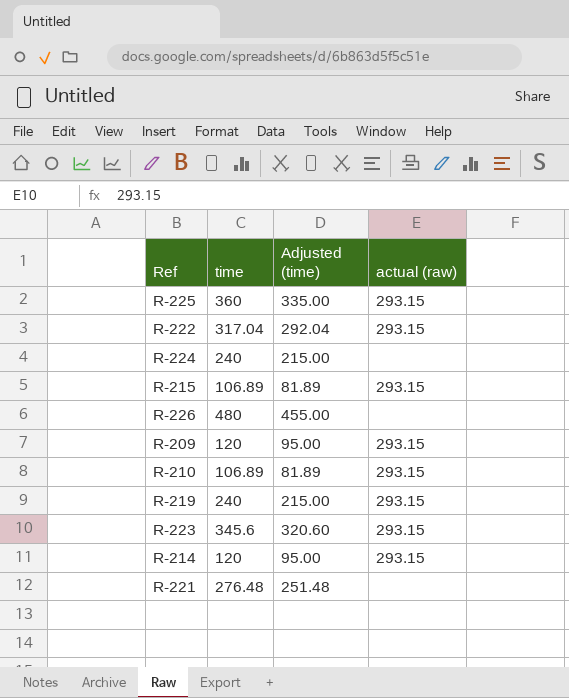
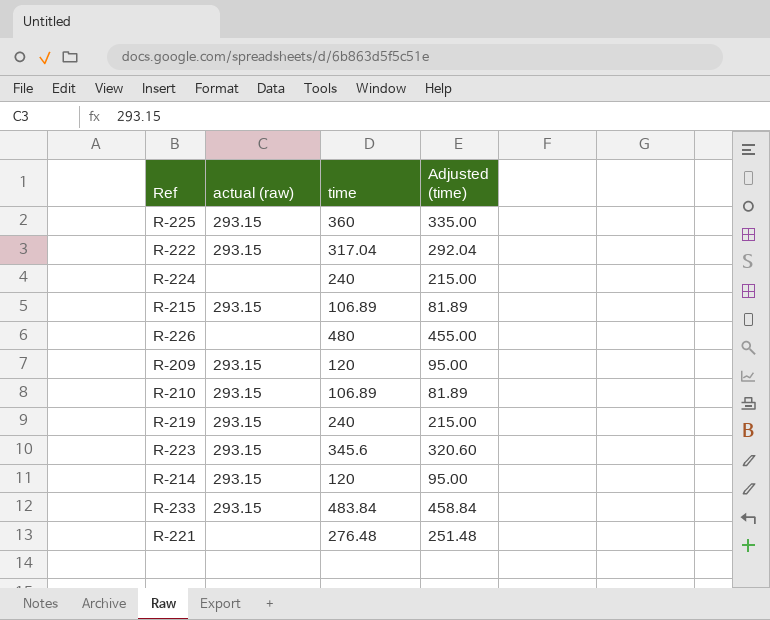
column actual (raw) | position: 4 -> 2
row R-233: none -> 293.15 | 483.84 | 458.84

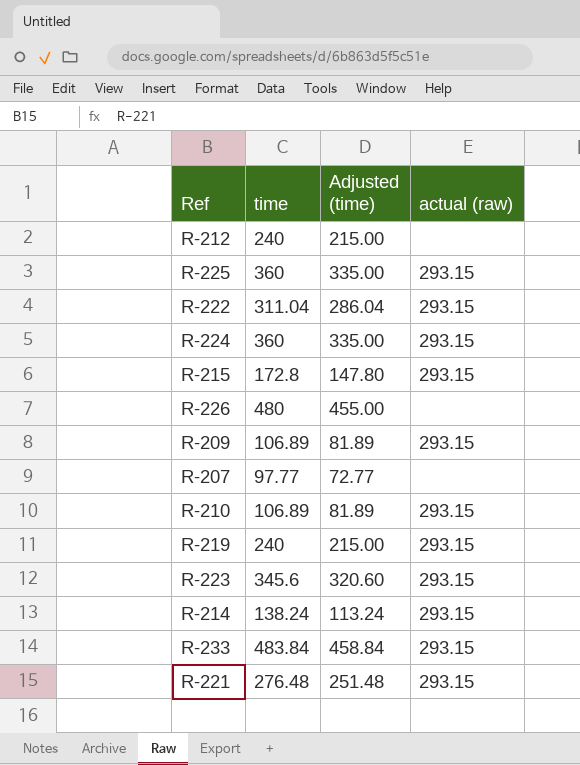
column actual (raw) | position: 2 -> 4
row R-212: none -> 240 | 215.00 | none
R-222 | time: 317.04 -> 311.04
R-222 | Adjusted (time): 292.04 -> 286.04
R-224 | time: 240 -> 360
R-224 | Adjusted (time): 215.00 -> 335.00
R-224 | actual (raw): none -> 293.15
R-215 | time: 106.89 -> 172.8
R-215 | Adjusted (time): 81.89 -> 147.80
R-209 | time: 120 -> 106.89
R-209 | Adjusted (time): 95.00 -> 81.89
row R-207: none -> 97.77 | 72.77 | none
R-214 | time: 120 -> 138.24
R-214 | Adjusted (time): 95.00 -> 113.24
R-221 | actual (raw): none -> 293.15

